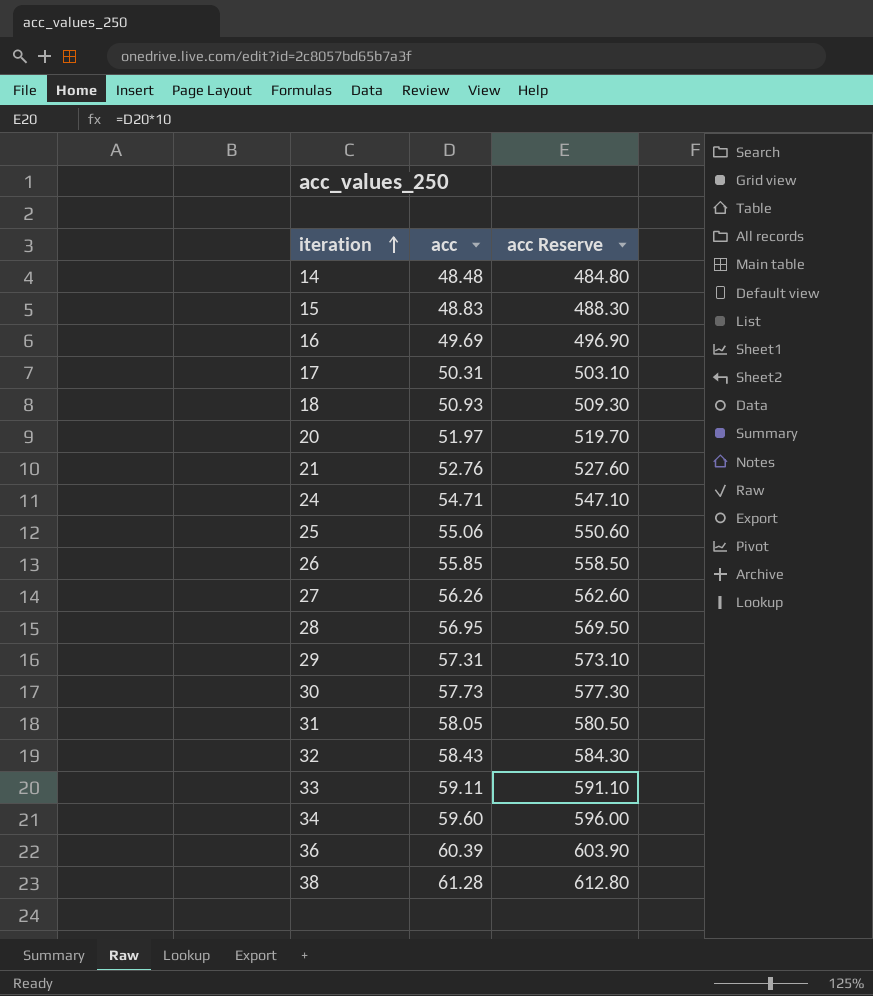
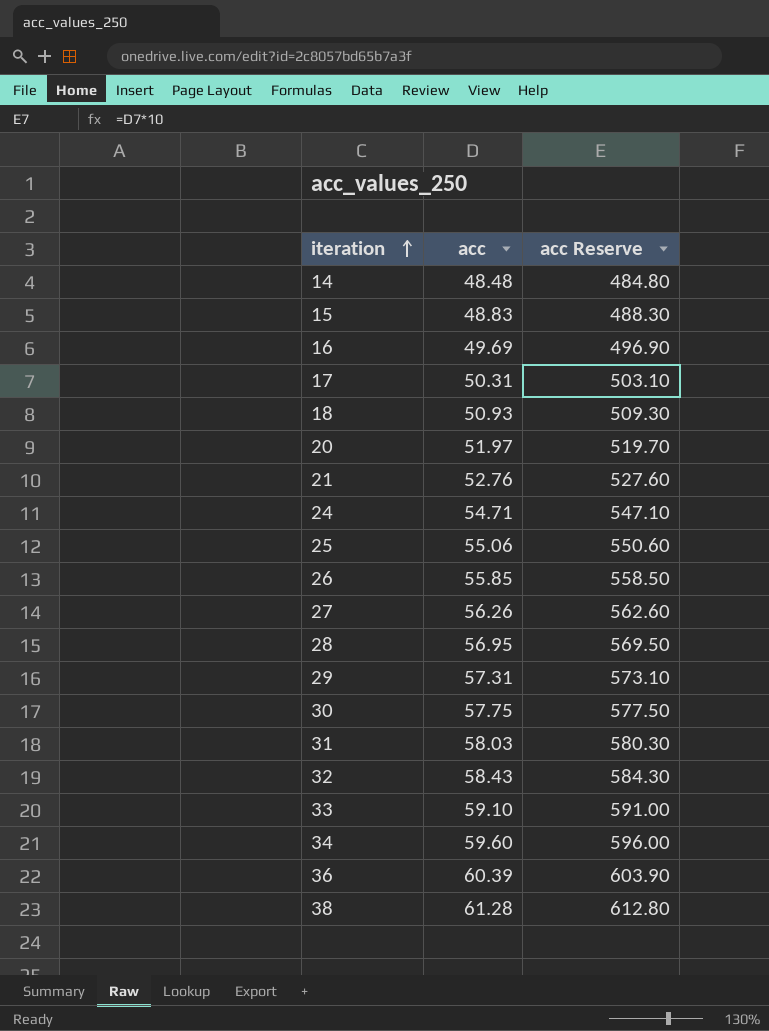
30 | acc: 57.73 -> 57.75
30 | acc Reserve: 577.30 -> 577.50
31 | acc: 58.05 -> 58.03
31 | acc Reserve: 580.50 -> 580.30
33 | acc: 59.11 -> 59.10
33 | acc Reserve: 591.10 -> 591.00

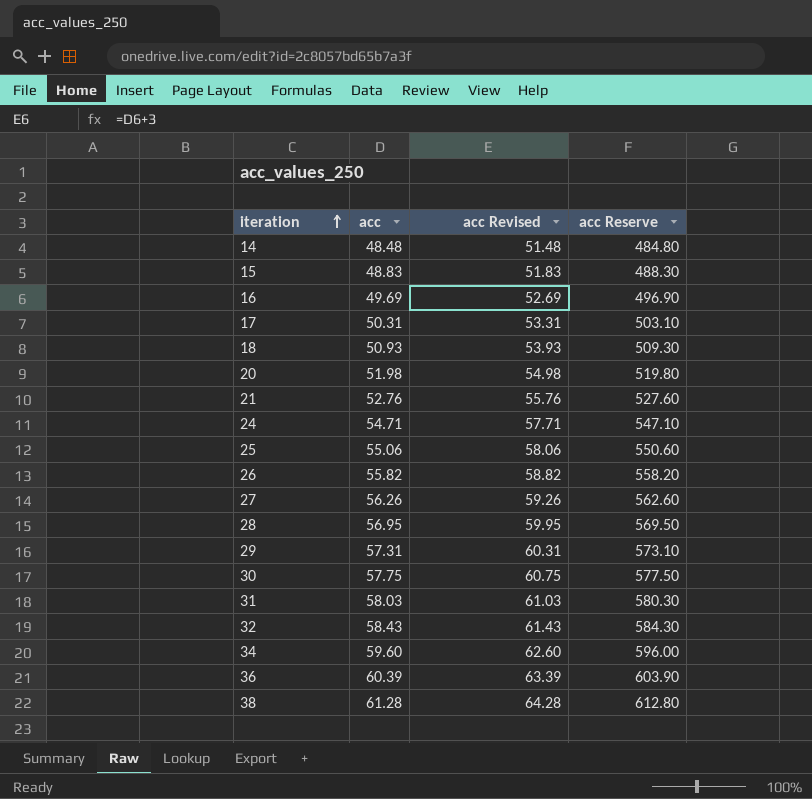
column acc Revised | formula: none -> [acc] + 3
row 33: 59.10 | 591.00 -> none
20 | acc: 51.97 -> 51.98
20 | acc Reserve: 519.70 -> 519.80
26 | acc: 55.85 -> 55.82
26 | acc Reserve: 558.50 -> 558.20

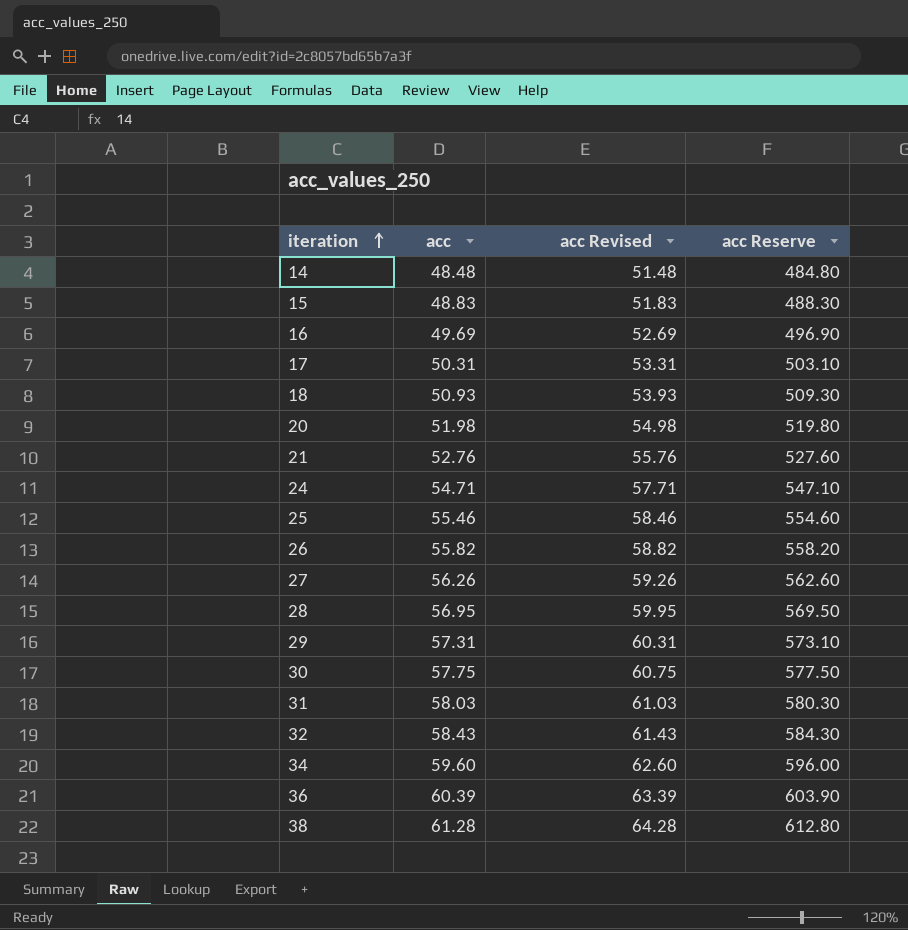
25 | acc: 55.06 -> 55.46
25 | acc Revised: 58.06 -> 58.46
25 | acc Reserve: 550.60 -> 554.60

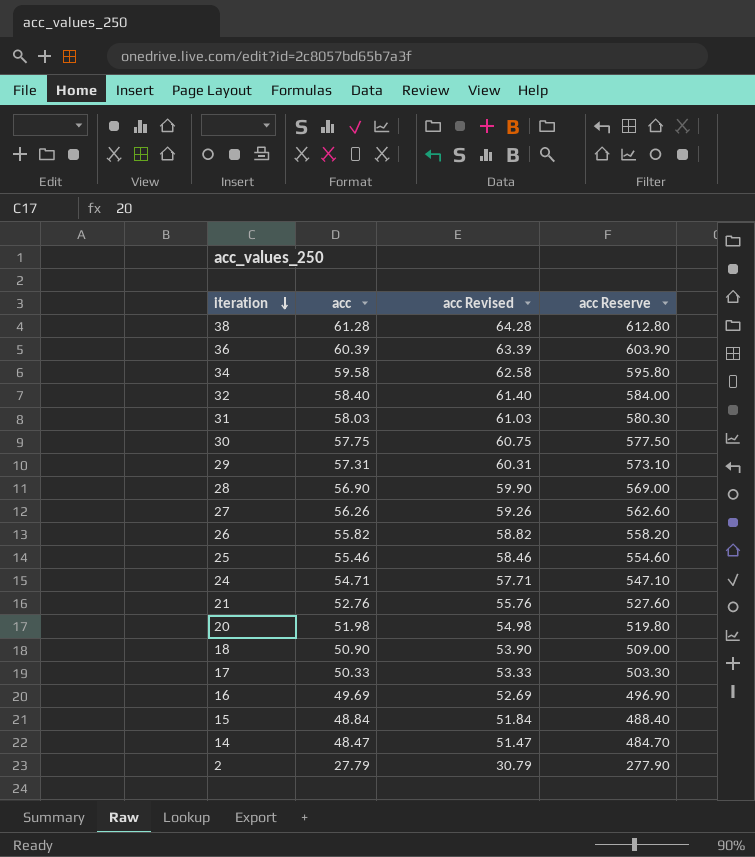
row order: iteration ascending -> iteration descending
34 | acc: 59.60 -> 59.58
34 | acc Revised: 62.60 -> 62.58
34 | acc Reserve: 596.00 -> 595.80
32 | acc: 58.43 -> 58.40
32 | acc Revised: 61.43 -> 61.40
32 | acc Reserve: 584.30 -> 584.00
28 | acc: 56.95 -> 56.90
28 | acc Revised: 59.95 -> 59.90
28 | acc Reserve: 569.50 -> 569.00
18 | acc: 50.93 -> 50.90
18 | acc Revised: 53.93 -> 53.90
18 | acc Reserve: 509.30 -> 509.00
17 | acc: 50.31 -> 50.33
17 | acc Revised: 53.31 -> 53.33
17 | acc Reserve: 503.10 -> 503.30
15 | acc: 48.83 -> 48.84
15 | acc Revised: 51.83 -> 51.84
15 | acc Reserve: 488.30 -> 488.40
14 | acc: 48.48 -> 48.47
14 | acc Revised: 51.48 -> 51.47
14 | acc Reserve: 484.80 -> 484.70
row 2: none -> 27.79 | 30.79 | 277.90

